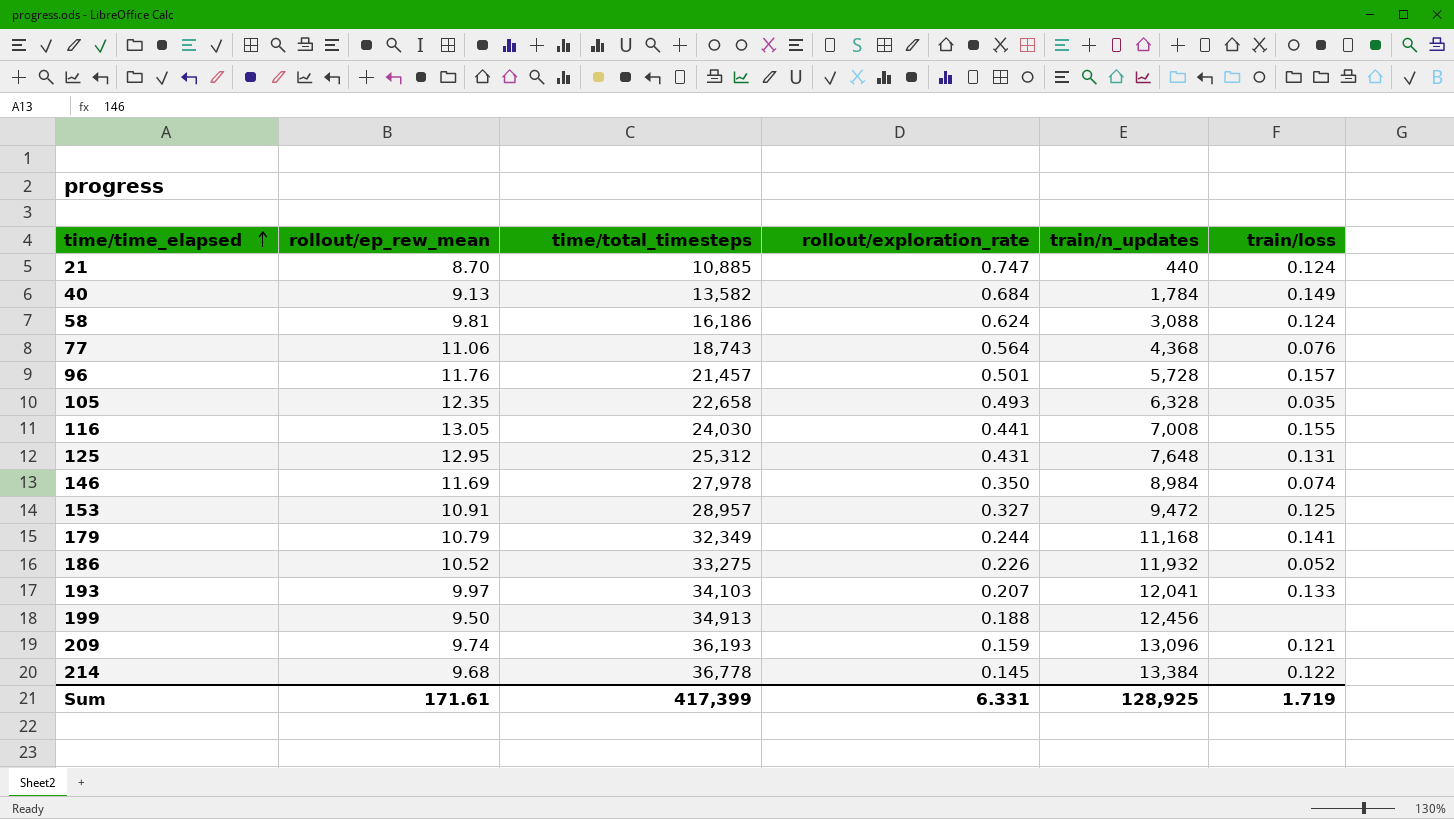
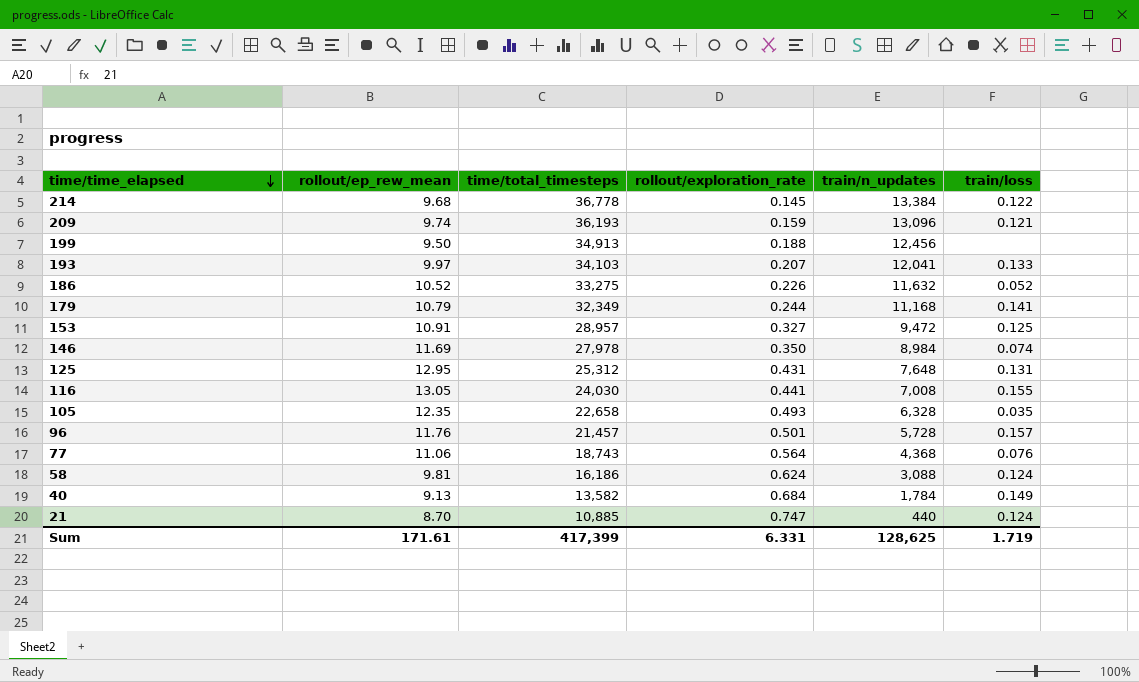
row order: time/time_elapsed ascending -> time/time_elapsed descending
186 | train/n_updates: 11,932 -> 11,632
Sum | train/n_updates: 128,925 -> 128,625

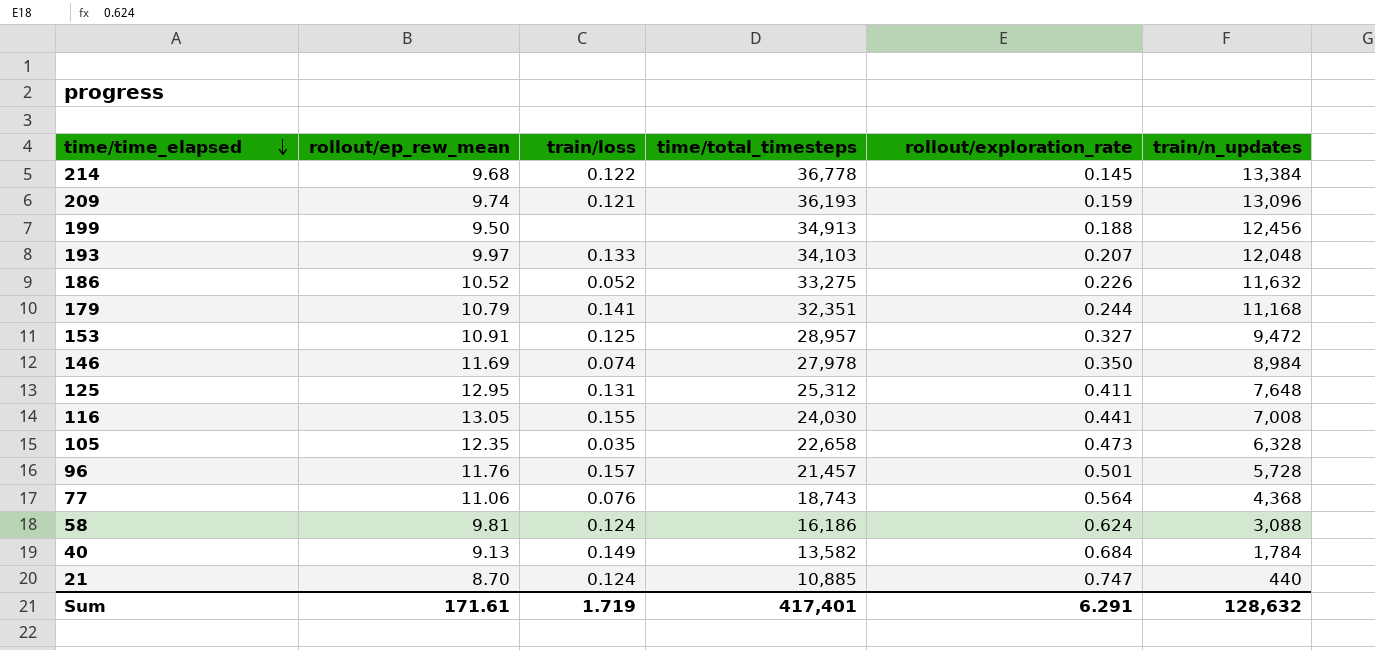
column train/loss | position: 6 -> 3
193 | train/n_updates: 12,041 -> 12,048
179 | time/total_timesteps: 32,349 -> 32,351
125 | rollout/exploration_rate: 0.431 -> 0.411
105 | rollout/exploration_rate: 0.493 -> 0.473
Sum | time/total_timesteps: 417,399 -> 417,401
Sum | rollout/exploration_rate: 6.331 -> 6.291
Sum | train/n_updates: 128,625 -> 128,632

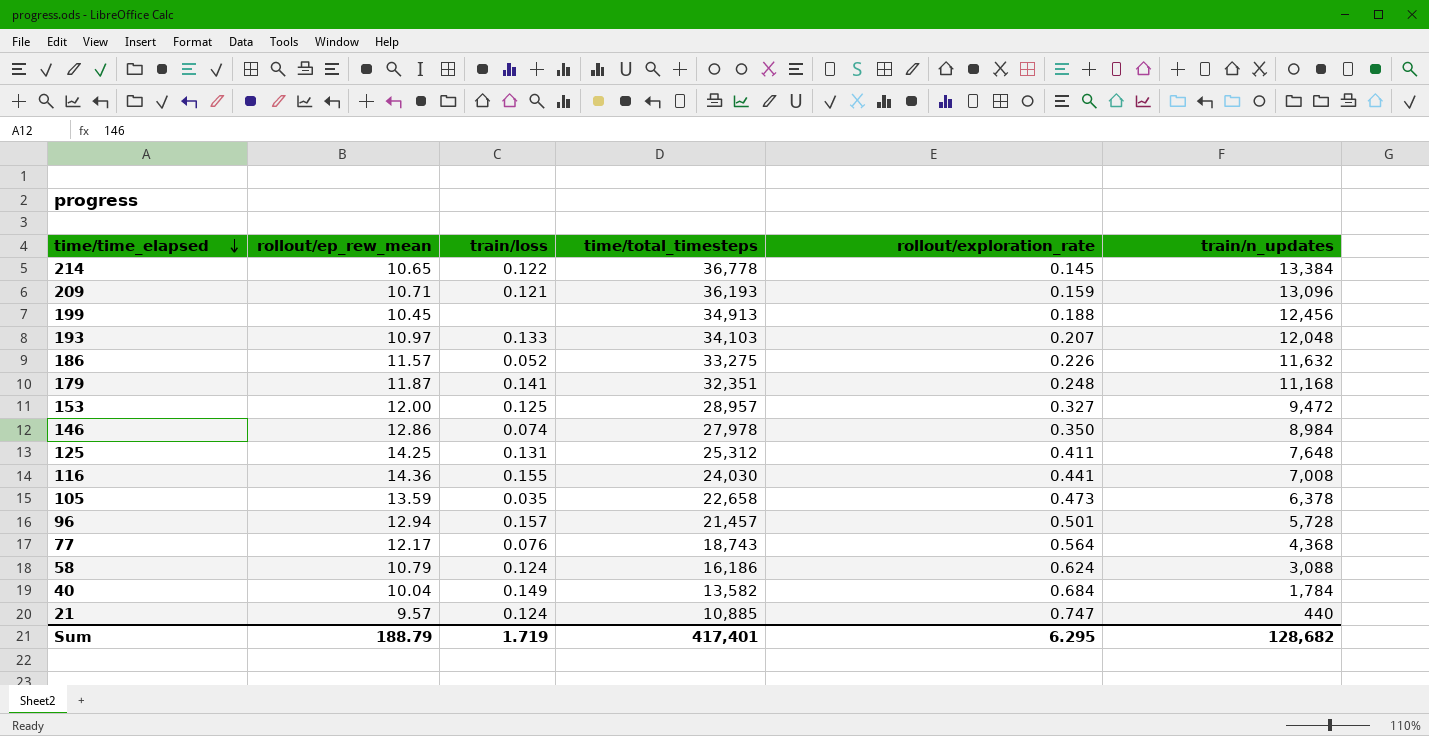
214 | rollout/ep_rew_mean: 9.68 -> 10.65
209 | rollout/ep_rew_mean: 9.74 -> 10.71
199 | rollout/ep_rew_mean: 9.50 -> 10.45
193 | rollout/ep_rew_mean: 9.97 -> 10.97
186 | rollout/ep_rew_mean: 10.52 -> 11.57
179 | rollout/ep_rew_mean: 10.79 -> 11.87
179 | rollout/exploration_rate: 0.244 -> 0.248
153 | rollout/ep_rew_mean: 10.91 -> 12.00
146 | rollout/ep_rew_mean: 11.69 -> 12.86
125 | rollout/ep_rew_mean: 12.95 -> 14.25
116 | rollout/ep_rew_mean: 13.05 -> 14.36
105 | rollout/ep_rew_mean: 12.35 -> 13.59
105 | train/n_updates: 6,328 -> 6,378
96 | rollout/ep_rew_mean: 11.76 -> 12.94
77 | rollout/ep_rew_mean: 11.06 -> 12.17
58 | rollout/ep_rew_mean: 9.81 -> 10.79
40 | rollout/ep_rew_mean: 9.13 -> 10.04
21 | rollout/ep_rew_mean: 8.70 -> 9.57
Sum | rollout/ep_rew_mean: 171.61 -> 188.79
Sum | rollout/exploration_rate: 6.291 -> 6.295
Sum | train/n_updates: 128,632 -> 128,682

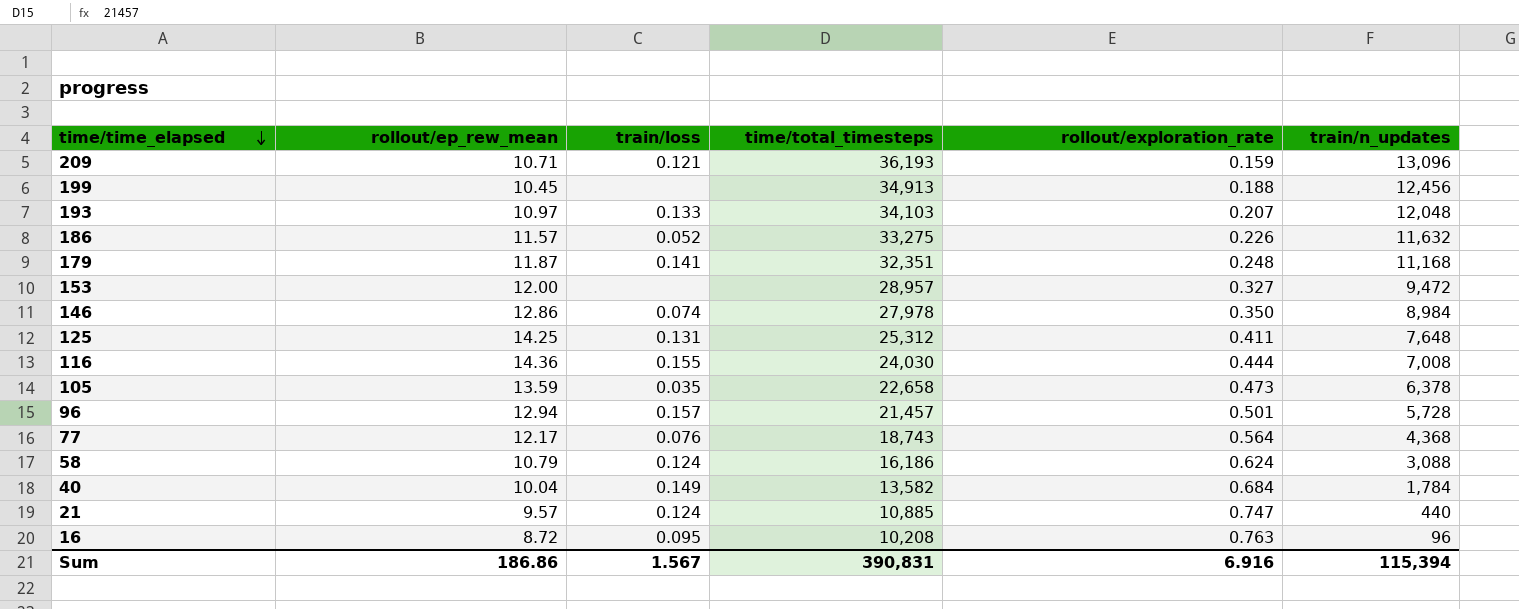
row 214: 10.65 | 0.122 | 36,778 | 0.145 | 13,384 -> none
153 | train/loss: 0.125 -> none
116 | rollout/exploration_rate: 0.441 -> 0.444
row 16: none -> 8.72 | 0.095 | 10,208 | 0.763 | 96
Sum | rollout/ep_rew_mean: 188.79 -> 186.86
Sum | train/loss: 1.719 -> 1.567
Sum | time/total_timesteps: 417,401 -> 390,831
Sum | rollout/exploration_rate: 6.295 -> 6.916
Sum | train/n_updates: 128,682 -> 115,394

